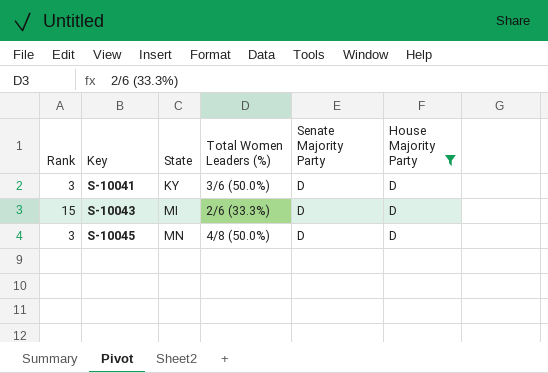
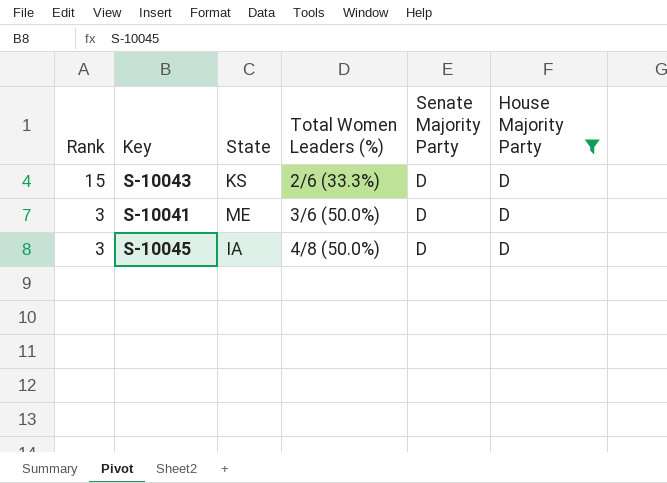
row order: Key ascending -> Rank descending
S-10043 | State: MI -> KS
S-10041 | State: KY -> ME
S-10045 | State: MN -> IA

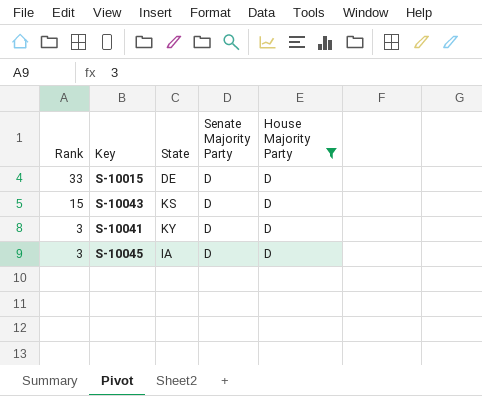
column Total Women Leaders (%) | position: 4 -> none
row S-10015: none -> 33 | DE | D | D
S-10041 | State: ME -> KY

